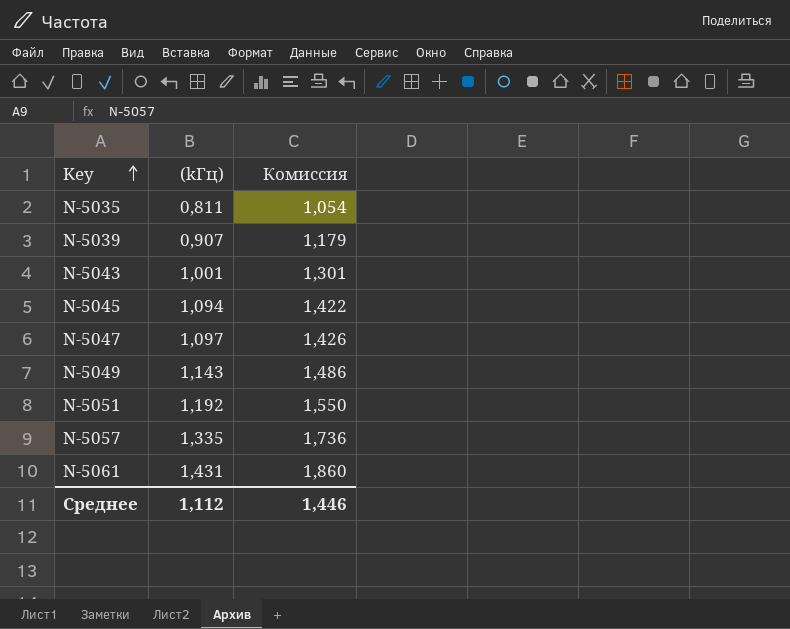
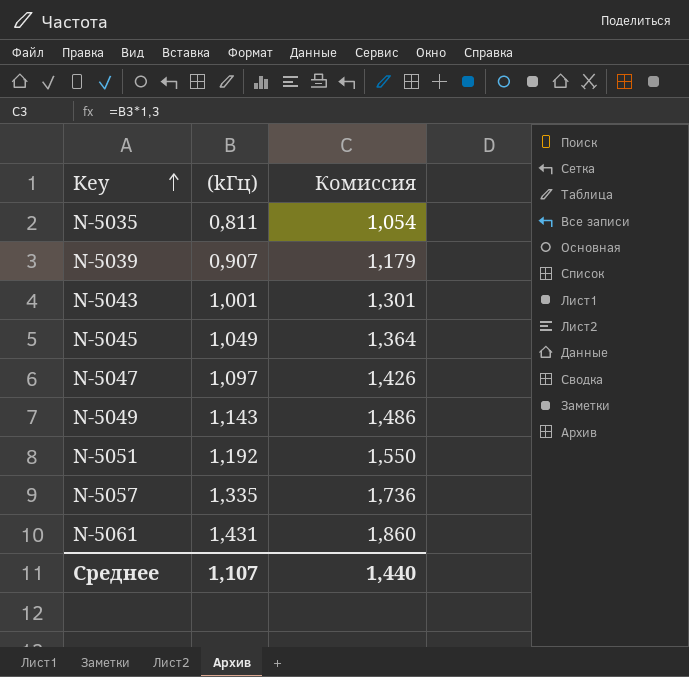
N-5045 | (kГц): 1,094 -> 1,049
N-5045 | Комиссия: 1,422 -> 1,364
Среднее | (kГц): 1,112 -> 1,107
Среднее | Комиссия: 1,446 -> 1,440

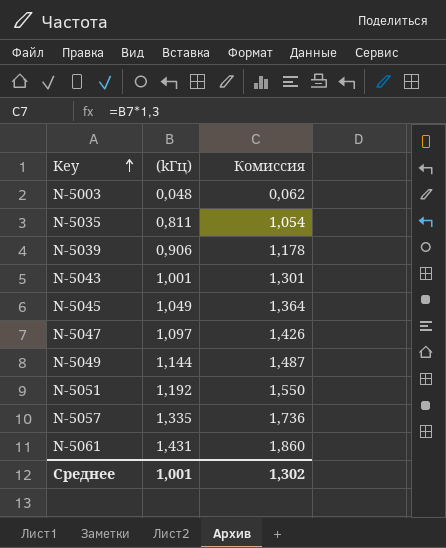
row N-5003: none -> 0,048 | 0,062
N-5039 | (kГц): 0,907 -> 0,906
N-5039 | Комиссия: 1,179 -> 1,178
N-5049 | (kГц): 1,143 -> 1,144
N-5049 | Комиссия: 1,486 -> 1,487
Среднее | (kГц): 1,107 -> 1,001
Среднее | Комиссия: 1,440 -> 1,302

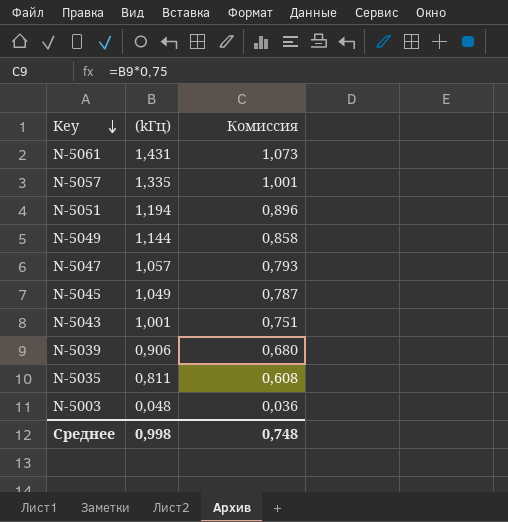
row order: Key ascending -> Key descending
column Комиссия | formula: [(kГц)] * 1,3 -> [(kГц)] * 0,75
N-5051 | (kГц): 1,192 -> 1,194
N-5047 | (kГц): 1,097 -> 1,057
Среднее | (kГц): 1,001 -> 0,998
Среднее | Комиссия: 1,302 -> 0,748

